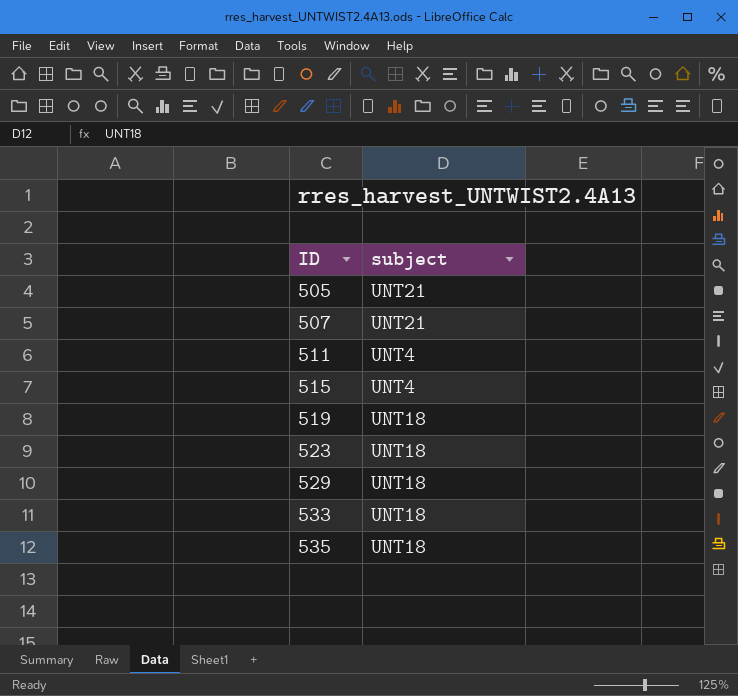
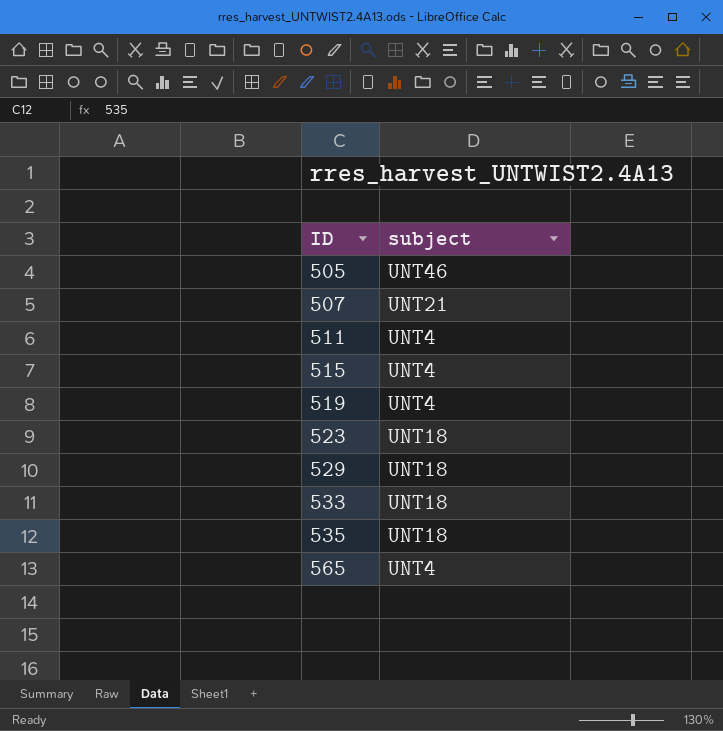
505 | subject: UNT21 -> UNT46
519 | subject: UNT18 -> UNT4
row 565: none -> UNT4

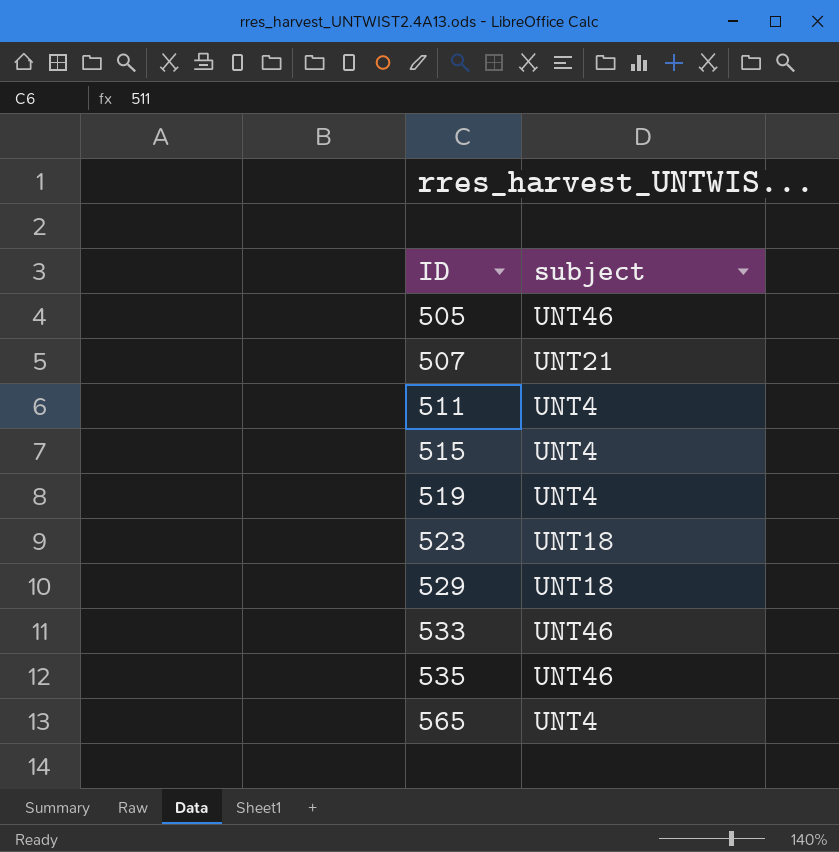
533 | subject: UNT18 -> UNT46
535 | subject: UNT18 -> UNT46

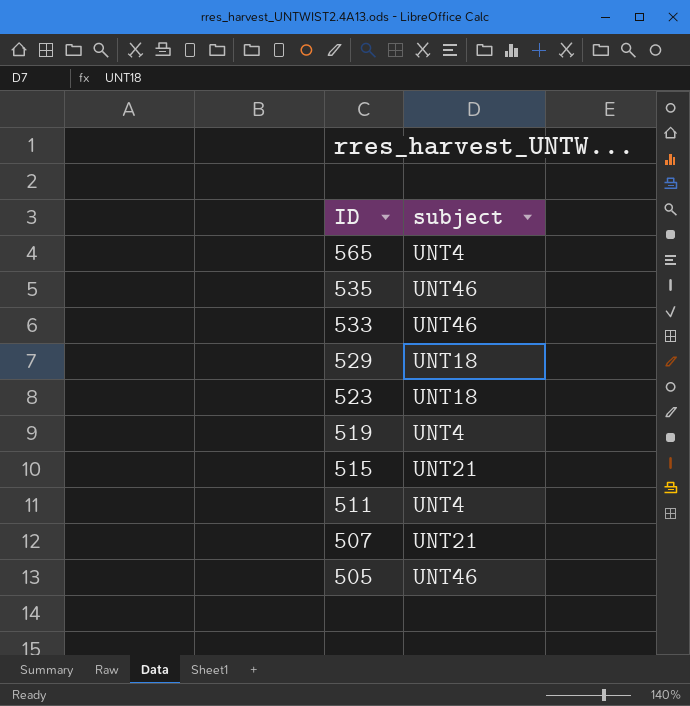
row order: ID ascending -> ID descending
515 | subject: UNT4 -> UNT21

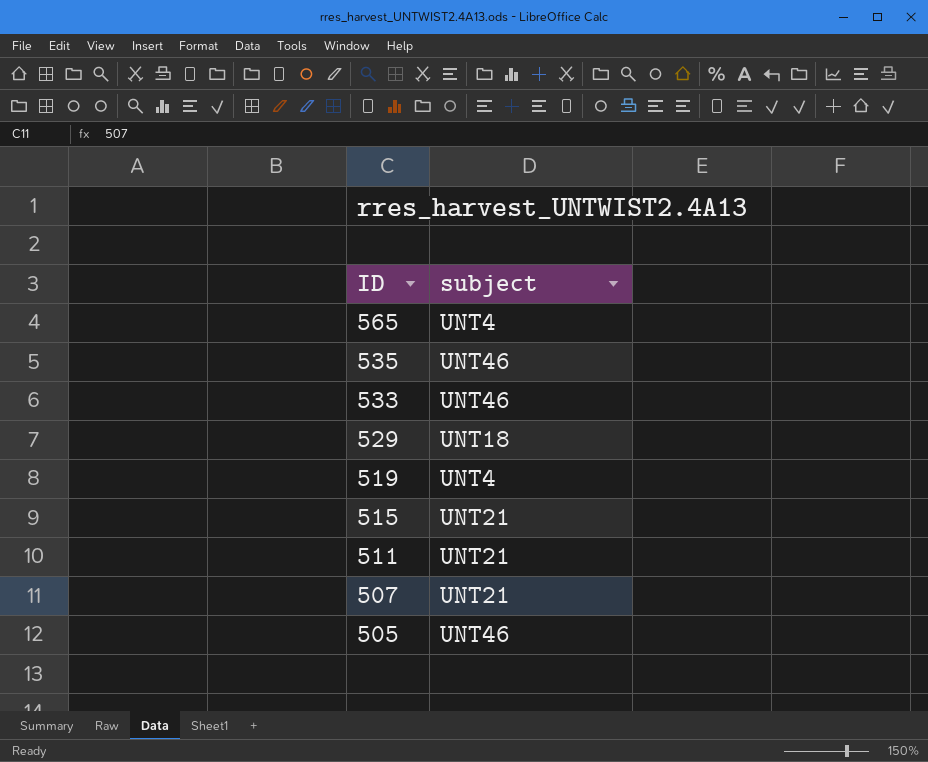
row 523: UNT18 -> none
511 | subject: UNT4 -> UNT21

